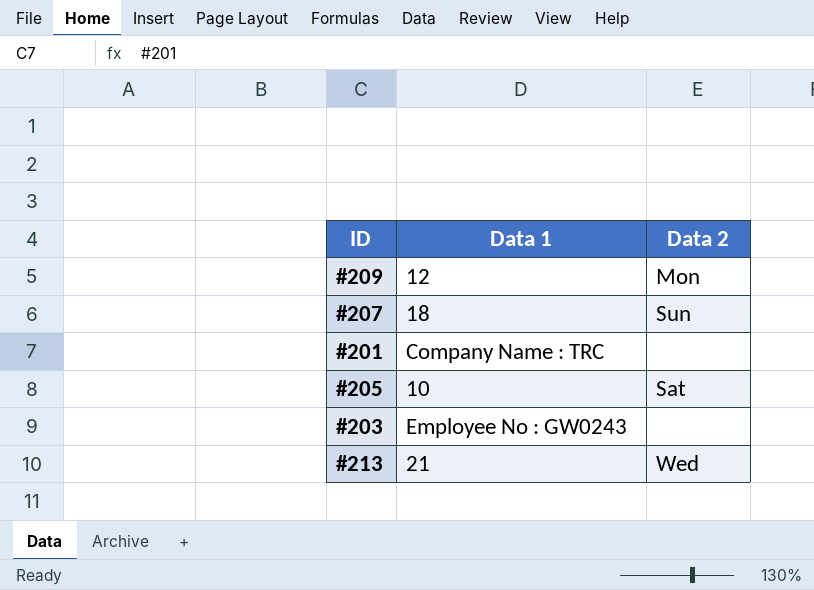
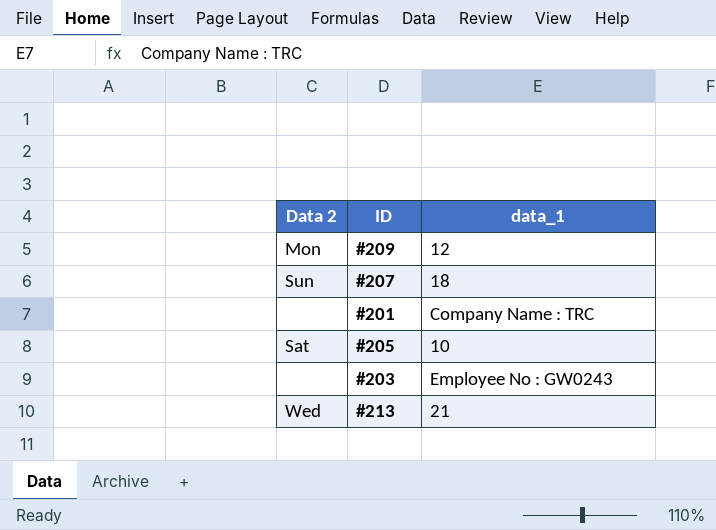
column Data 2 | position: 3 -> 1
column name: Data 1 -> data_1

